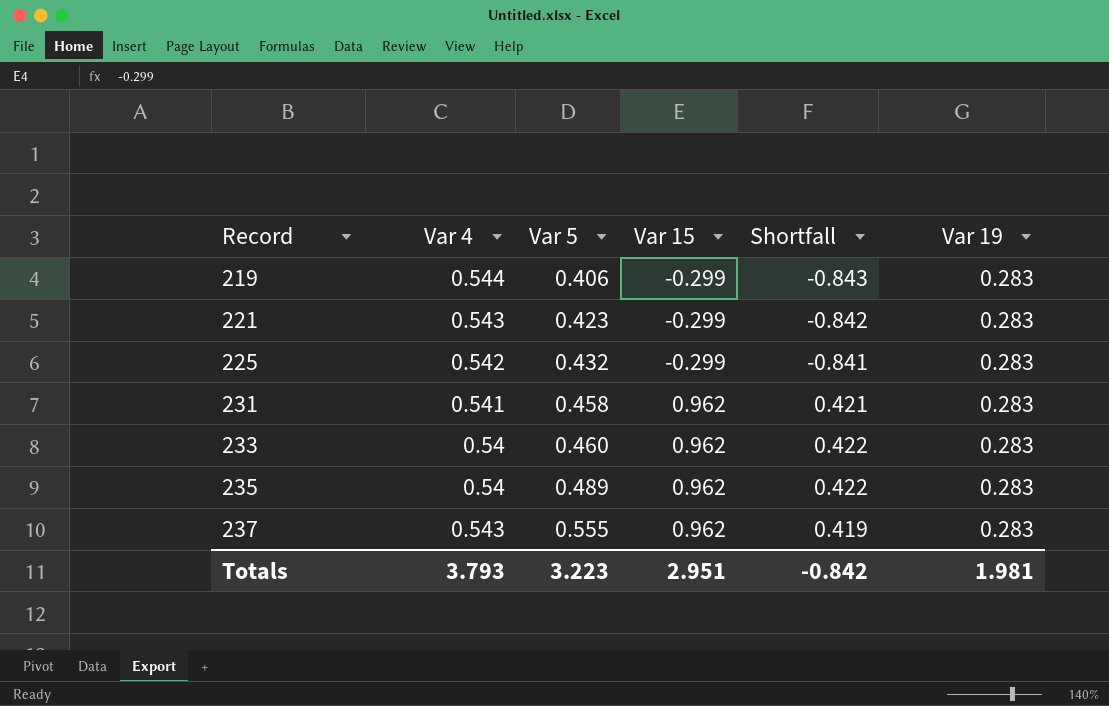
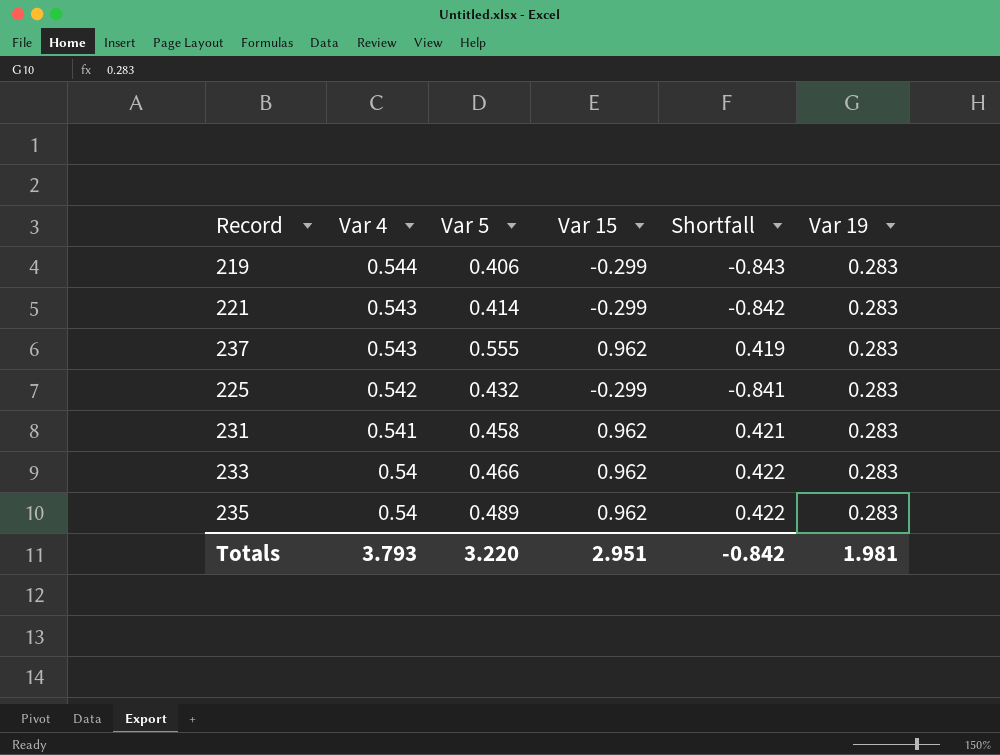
row order: Record ascending -> Var 4 descending
221 | Var 5: 0.423 -> 0.414
233 | Var 5: 0.460 -> 0.466
Totals | Var 5: 3.223 -> 3.220

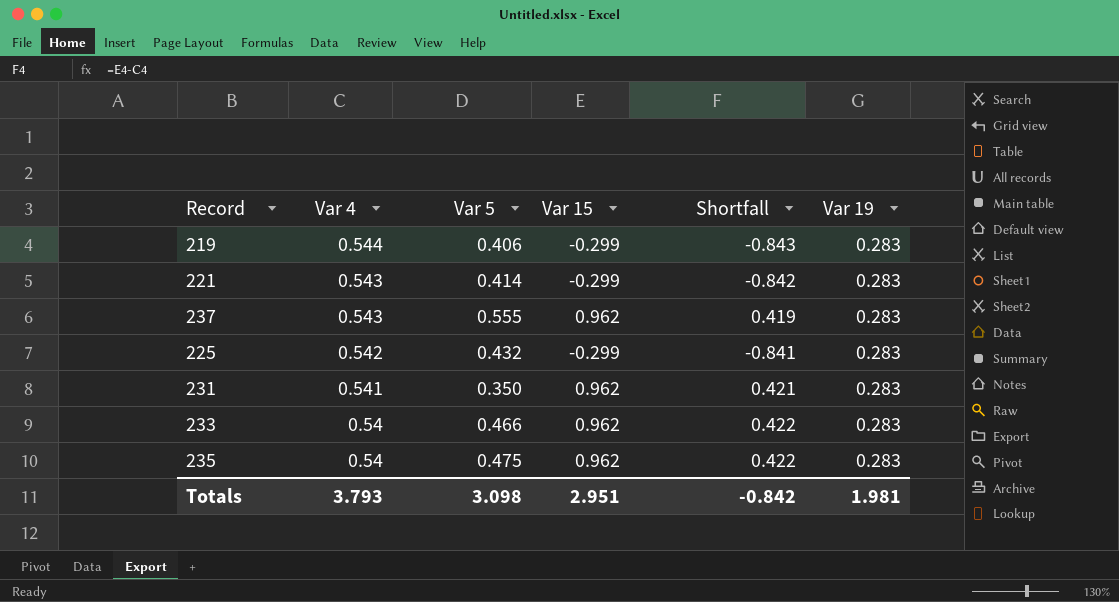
231 | Var 5: 0.458 -> 0.350
235 | Var 5: 0.489 -> 0.475
Totals | Var 5: 3.220 -> 3.098

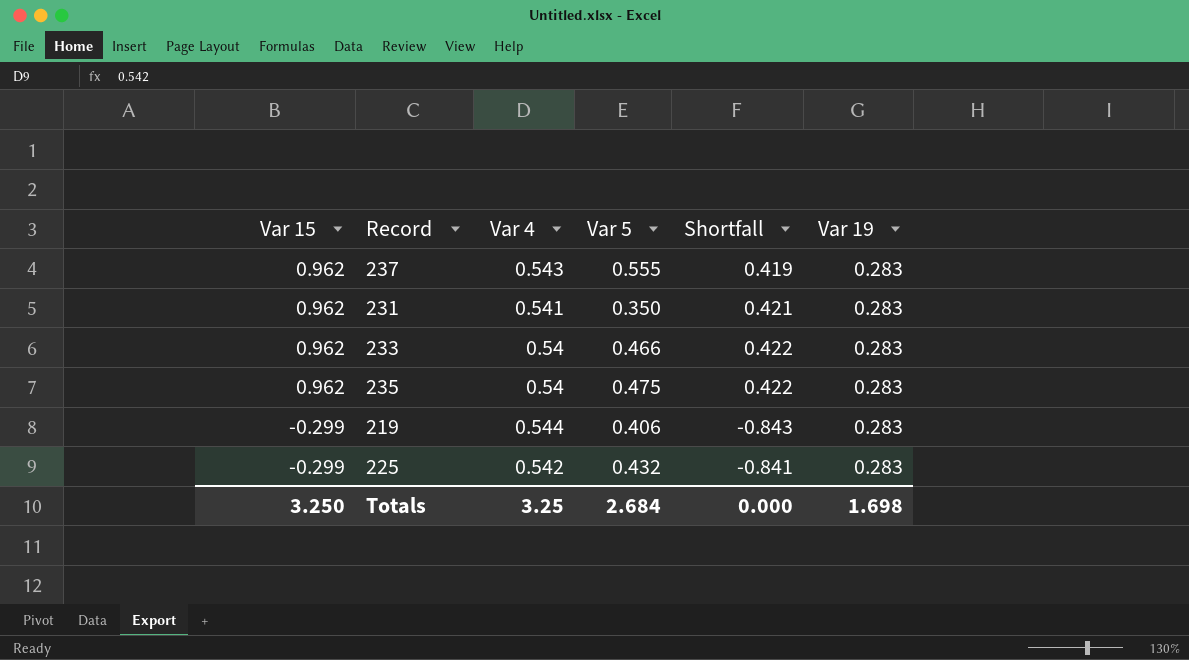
row order: Var 4 descending -> Var 15 descending
column Var 15 | position: 4 -> 1
row 221: 0.543 | 0.414 | -0.299 | -0.842 | 0.283 -> none
Totals | Var 15: 2.951 -> 3.250
Totals | Var 4: 3.793 -> 3.25
Totals | Var 5: 3.098 -> 2.684
Totals | Shortfall: -0.842 -> 0.000
Totals | Var 19: 1.981 -> 1.698

